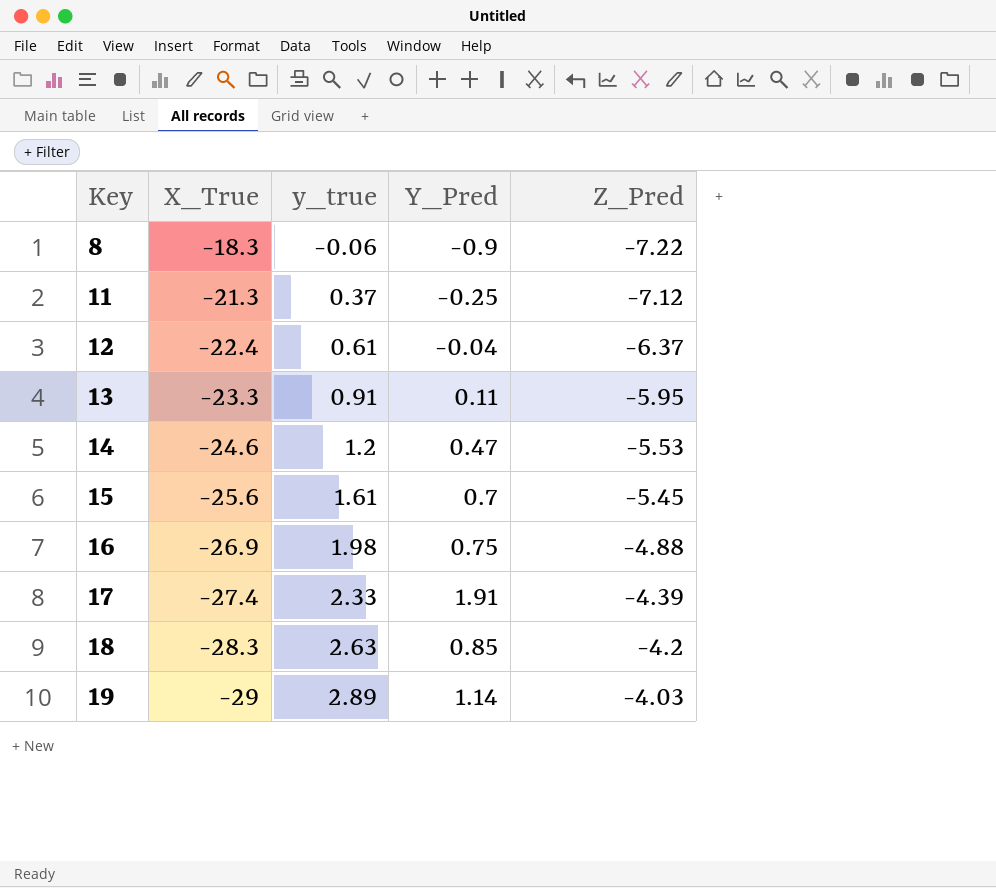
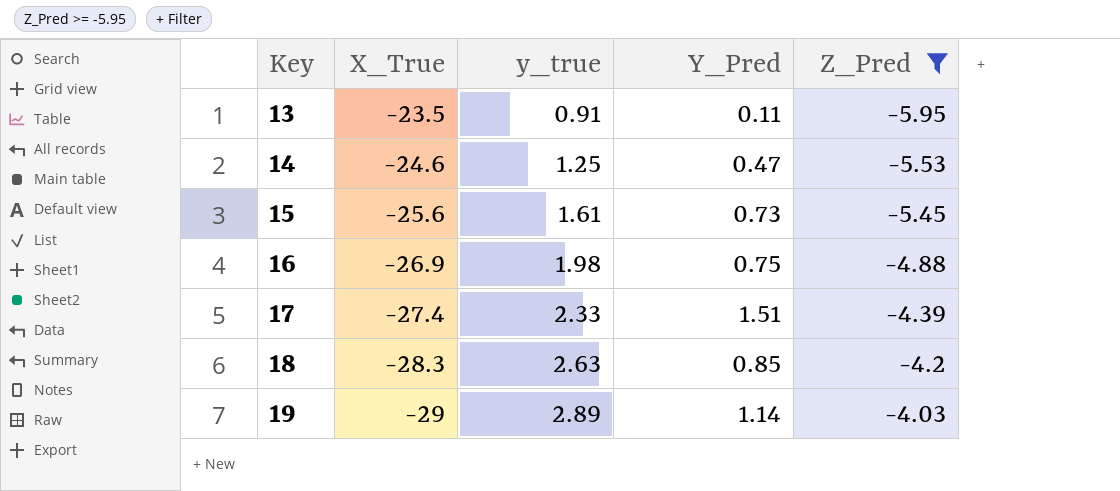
filter: none -> Z_Pred >= -5.95
13 | X_True: -23.3 -> -23.5
14 | y_true: 1.2 -> 1.25
15 | Y_Pred: 0.7 -> 0.73
17 | Y_Pred: 1.91 -> 1.51

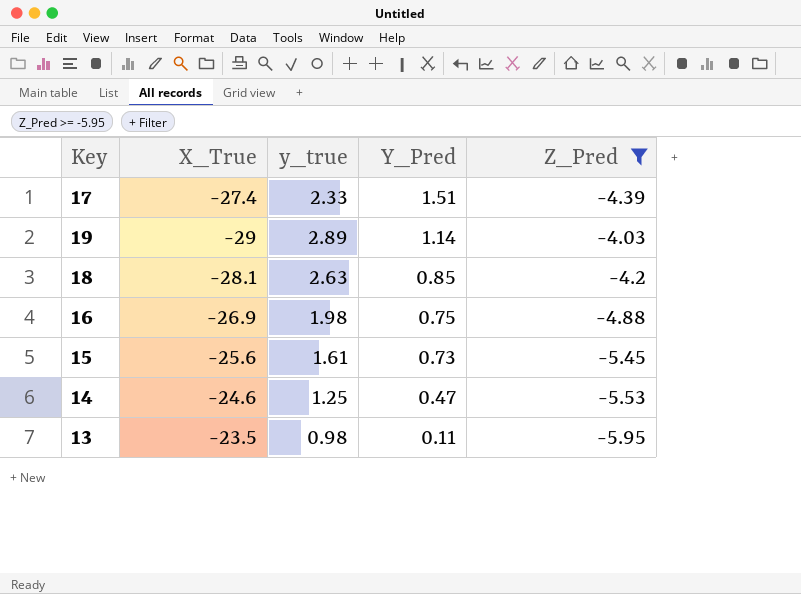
row order: Key ascending -> Y_Pred descending
18 | X_True: -28.3 -> -28.1
13 | y_true: 0.91 -> 0.98

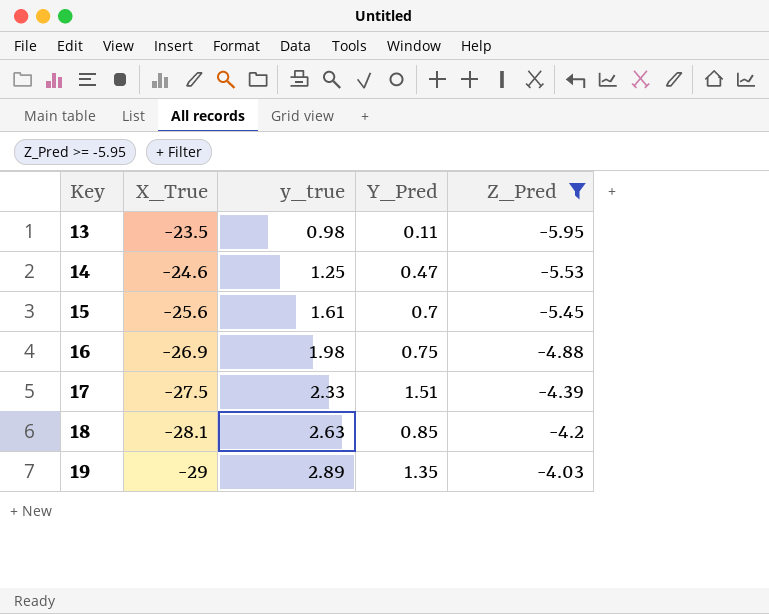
row order: Y_Pred descending -> Key ascending
15 | Y_Pred: 0.73 -> 0.7
17 | X_True: -27.4 -> -27.5
19 | Y_Pred: 1.14 -> 1.35

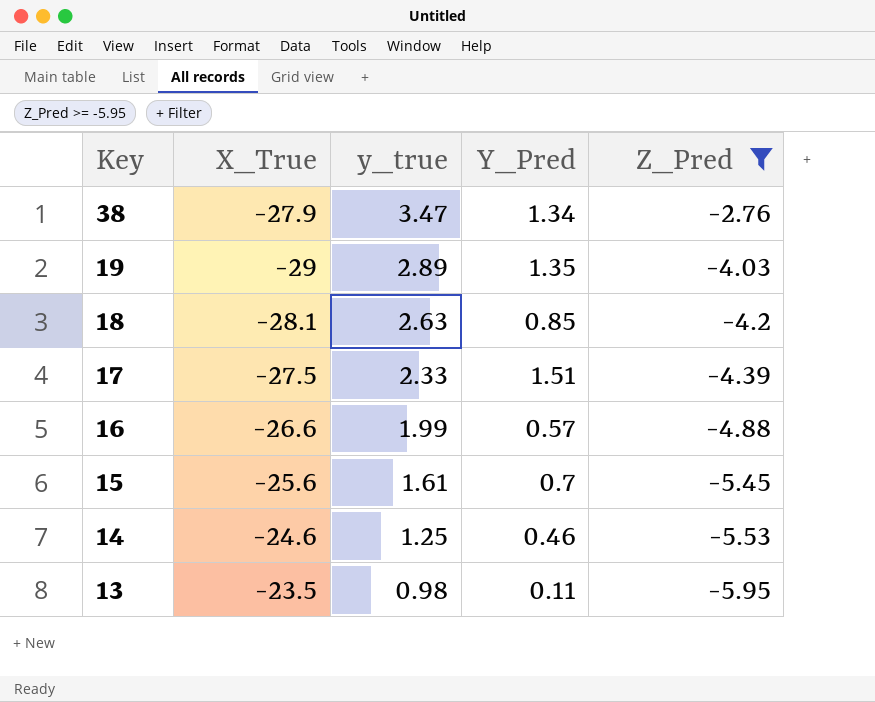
row order: Key ascending -> Key descending
row 38: none -> -27.9 | 3.47 | 1.34 | -2.76
16 | X_True: -26.9 -> -26.6
16 | y_true: 1.98 -> 1.99
16 | Y_Pred: 0.75 -> 0.57
14 | Y_Pred: 0.47 -> 0.46

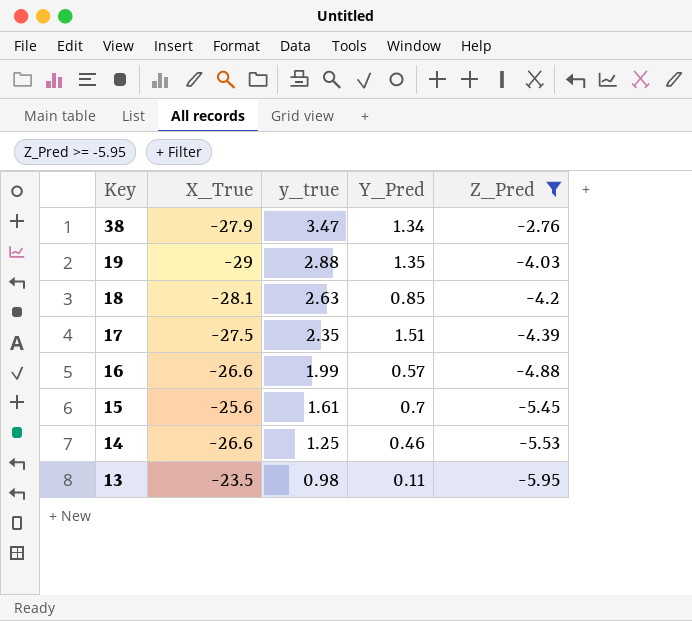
19 | y_true: 2.89 -> 2.88
17 | y_true: 2.33 -> 2.35
14 | X_True: -24.6 -> -26.6

